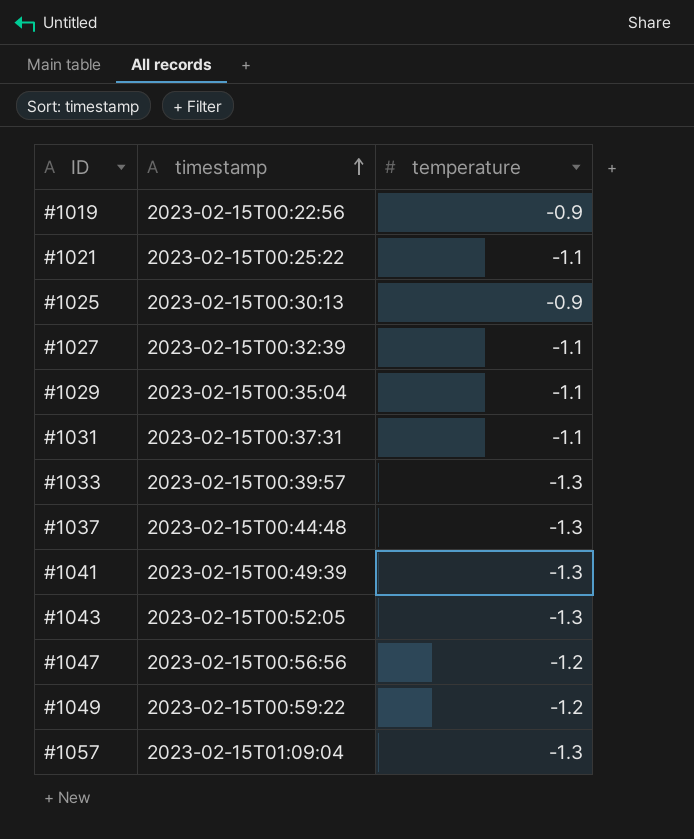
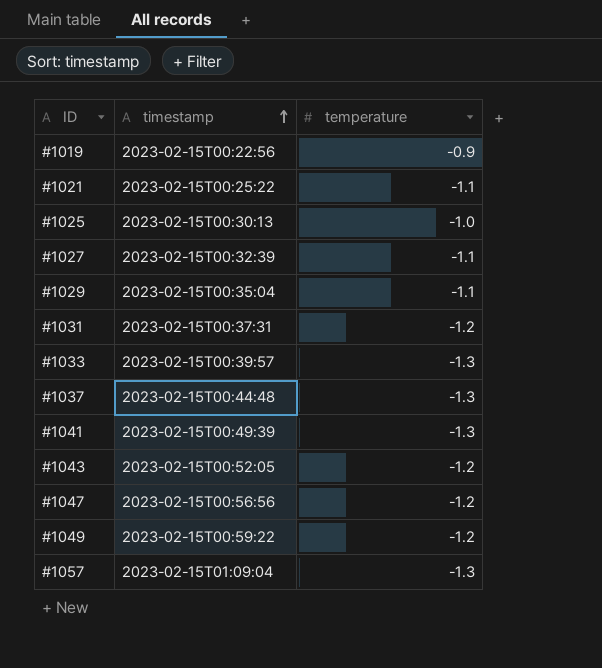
#1025 | temperature: -0.9 -> -1.0
#1031 | temperature: -1.1 -> -1.2
#1043 | temperature: -1.3 -> -1.2

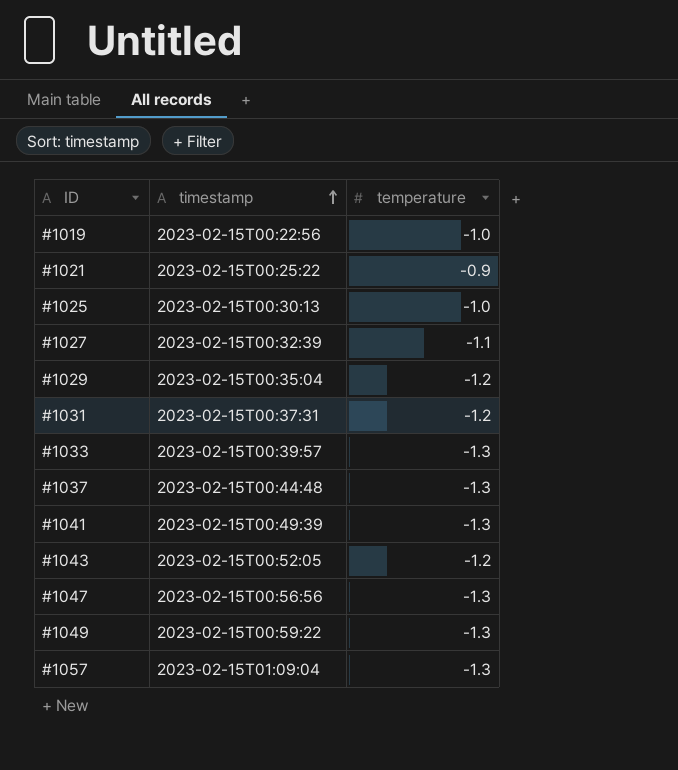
#1019 | temperature: -0.9 -> -1.0
#1021 | temperature: -1.1 -> -0.9
#1029 | temperature: -1.1 -> -1.2
#1047 | temperature: -1.2 -> -1.3
#1049 | temperature: -1.2 -> -1.3

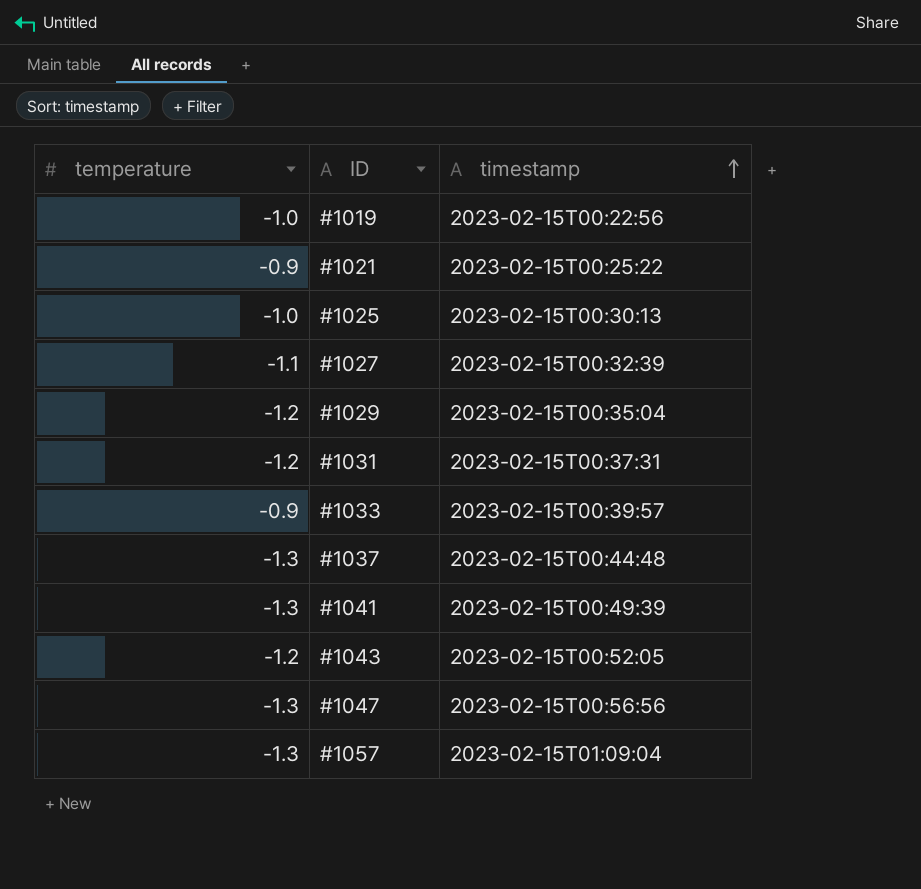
column temperature | position: 3 -> 1
row #1049: 2023-02-15T00:59:22 | -1.3 -> none
#1033 | temperature: -1.3 -> -0.9

